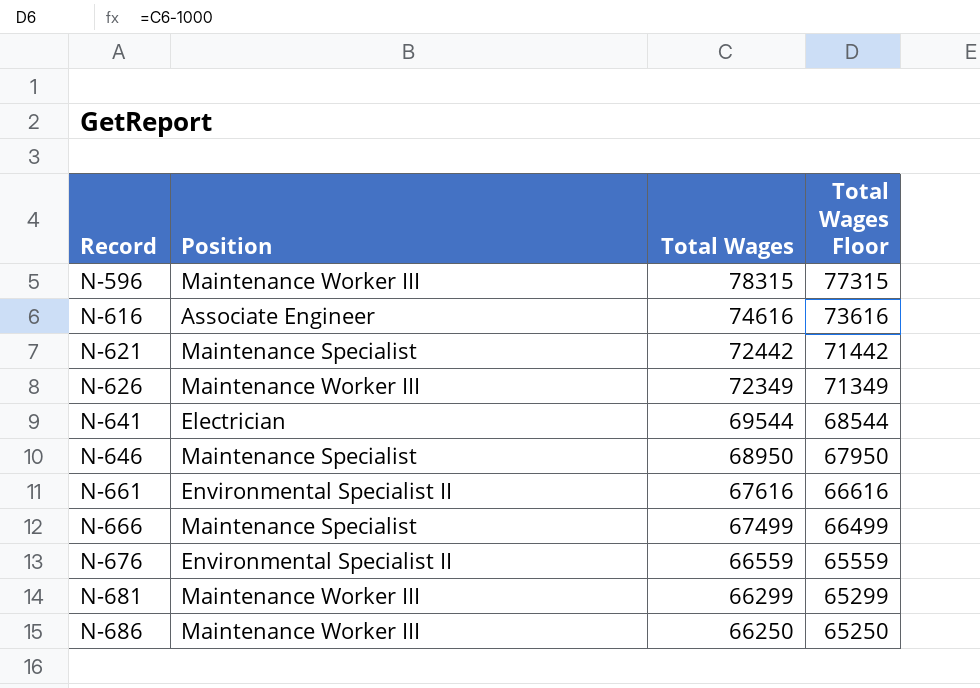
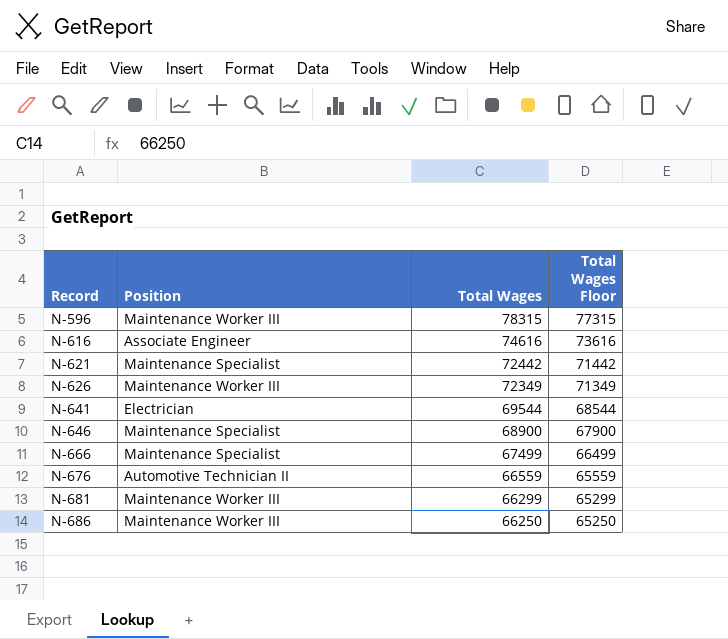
row N-661: Environmental Specialist II | 67616 | 66616 -> none
N-646 | Total Wages: 68950 -> 68900
N-646 | Total Wages Floor: 67950 -> 67900
N-676 | Position: Environmental Specialist II -> Automotive Technician II

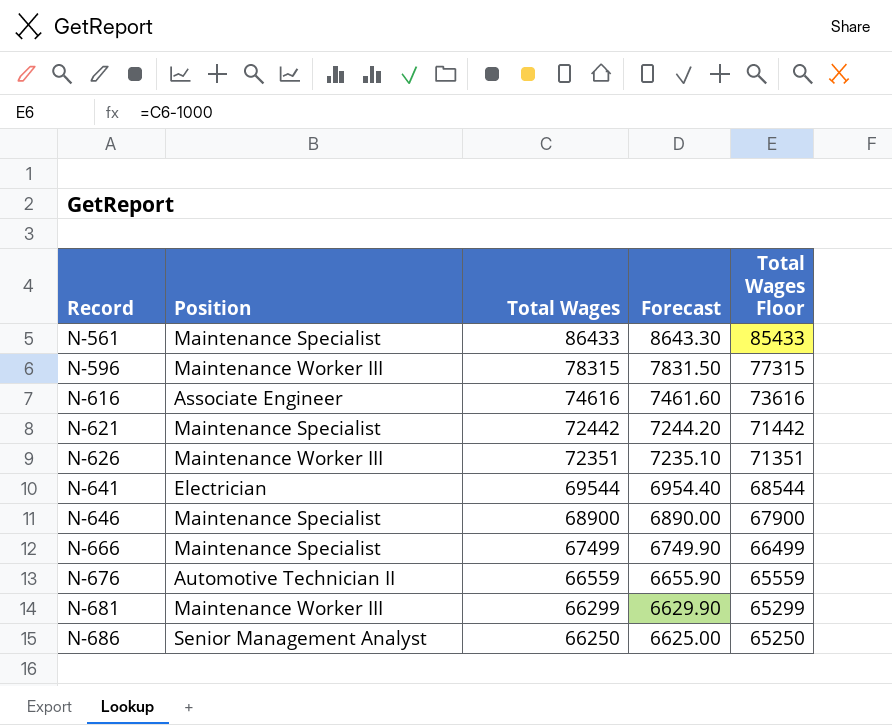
column Forecast | formula: none -> [Total Wages] * 0.1
row N-561: none -> Maintenance Specialist | 86433 | 8643.30 | 85433
N-626 | Total Wages: 72349 -> 72351
N-626 | Total Wages Floor: 71349 -> 71351
N-686 | Position: Maintenance Worker III -> Senior Management Analyst

